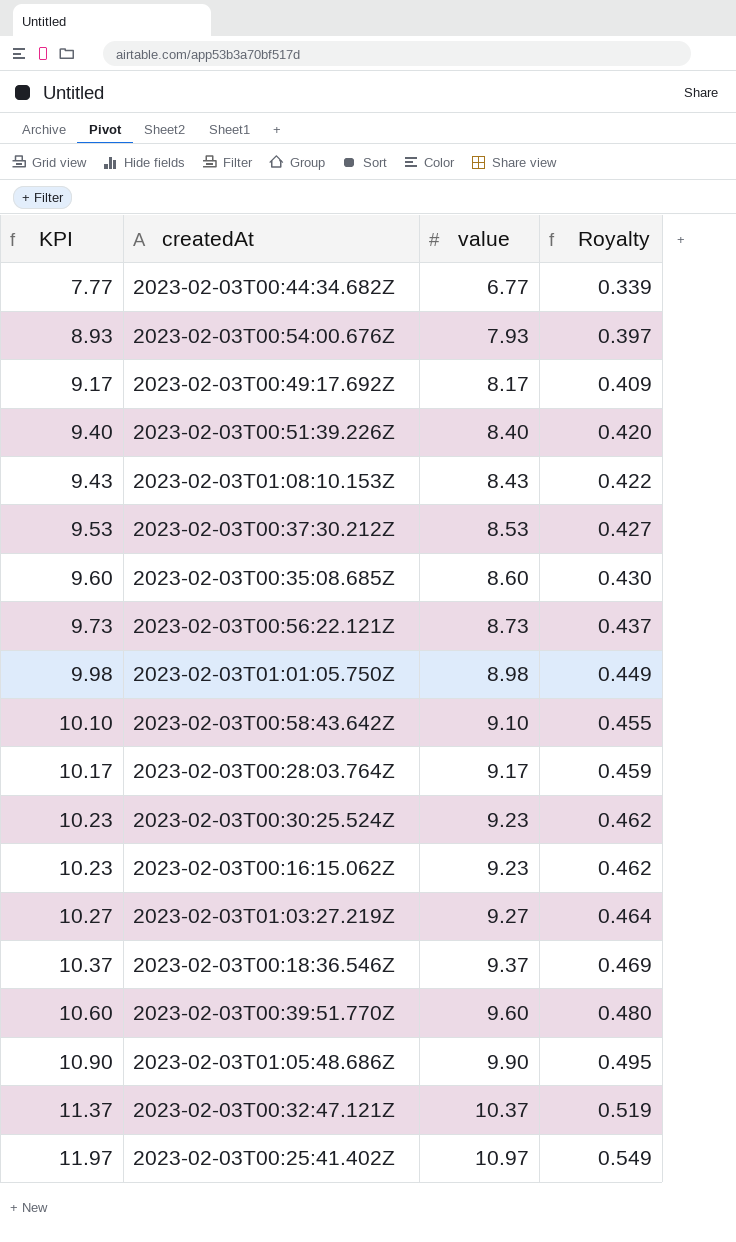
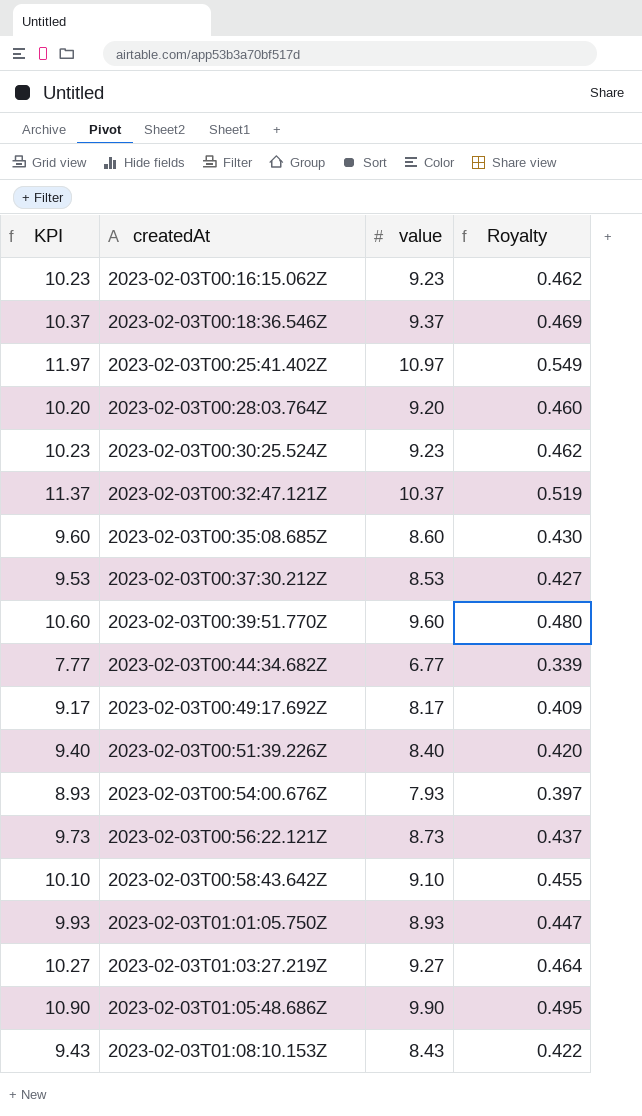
row order: KPI ascending -> createdAt ascending
2023-02-03T00:28:03.764Z | KPI: 10.17 -> 10.20
2023-02-03T00:28:03.764Z | value: 9.17 -> 9.20
2023-02-03T00:28:03.764Z | Royalty: 0.459 -> 0.460
2023-02-03T01:01:05.750Z | KPI: 9.98 -> 9.93
2023-02-03T01:01:05.750Z | value: 8.98 -> 8.93
2023-02-03T01:01:05.750Z | Royalty: 0.449 -> 0.447

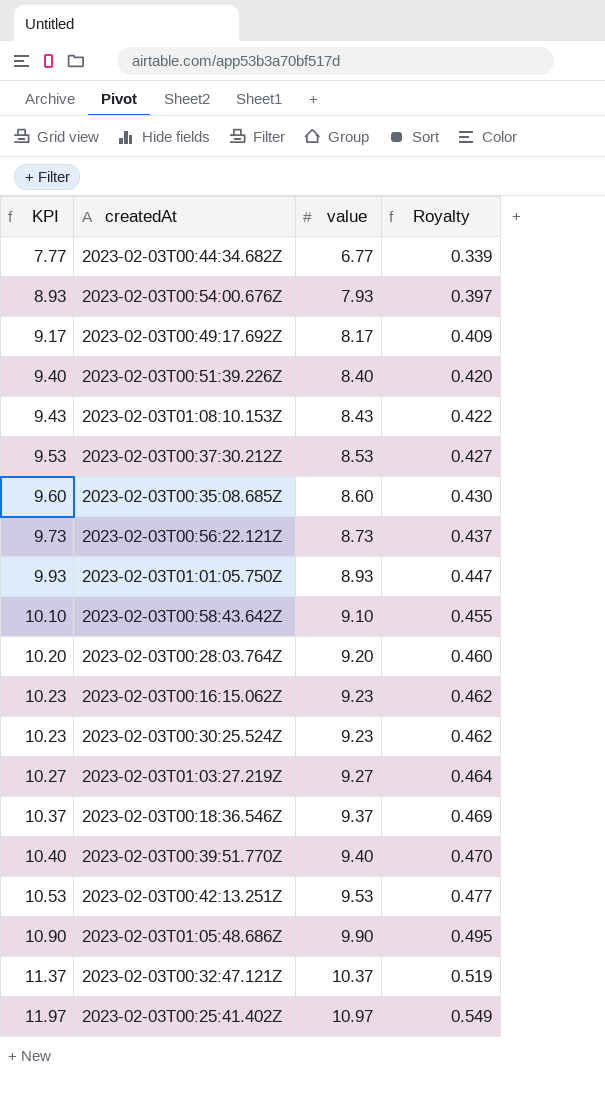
row order: createdAt ascending -> KPI ascending
2023-02-03T00:39:51.770Z | KPI: 10.60 -> 10.40
2023-02-03T00:39:51.770Z | value: 9.60 -> 9.40
2023-02-03T00:39:51.770Z | Royalty: 0.480 -> 0.470
row 2023-02-03T00:42:13.251Z: none -> 10.53 | 9.53 | 0.477

